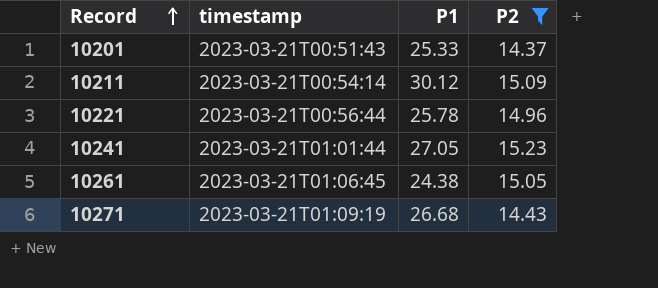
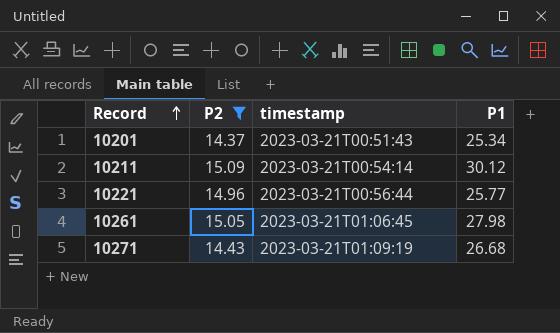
column P2 | position: 4 -> 2
row 10241: 2023-03-21T01:01:44 | 27.05 | 15.23 -> none
10201 | P1: 25.33 -> 25.34
10221 | P1: 25.78 -> 25.77
10261 | P1: 24.38 -> 27.98

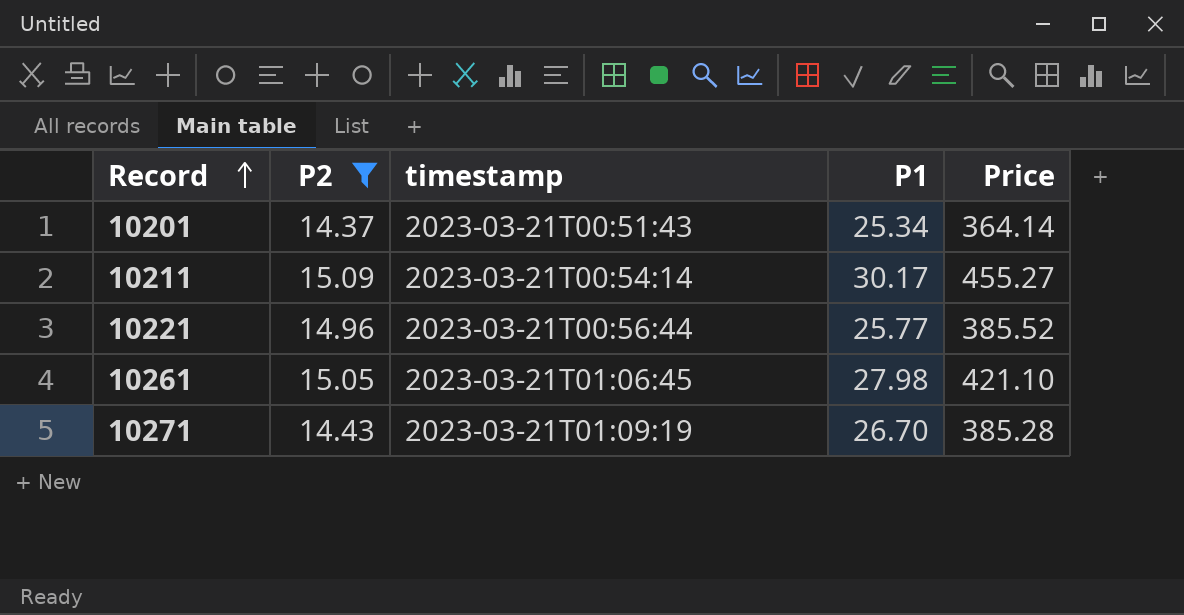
column Price | formula: none -> [P2] * [P1]
10211 | P1: 30.12 -> 30.17
10271 | P1: 26.68 -> 26.70

